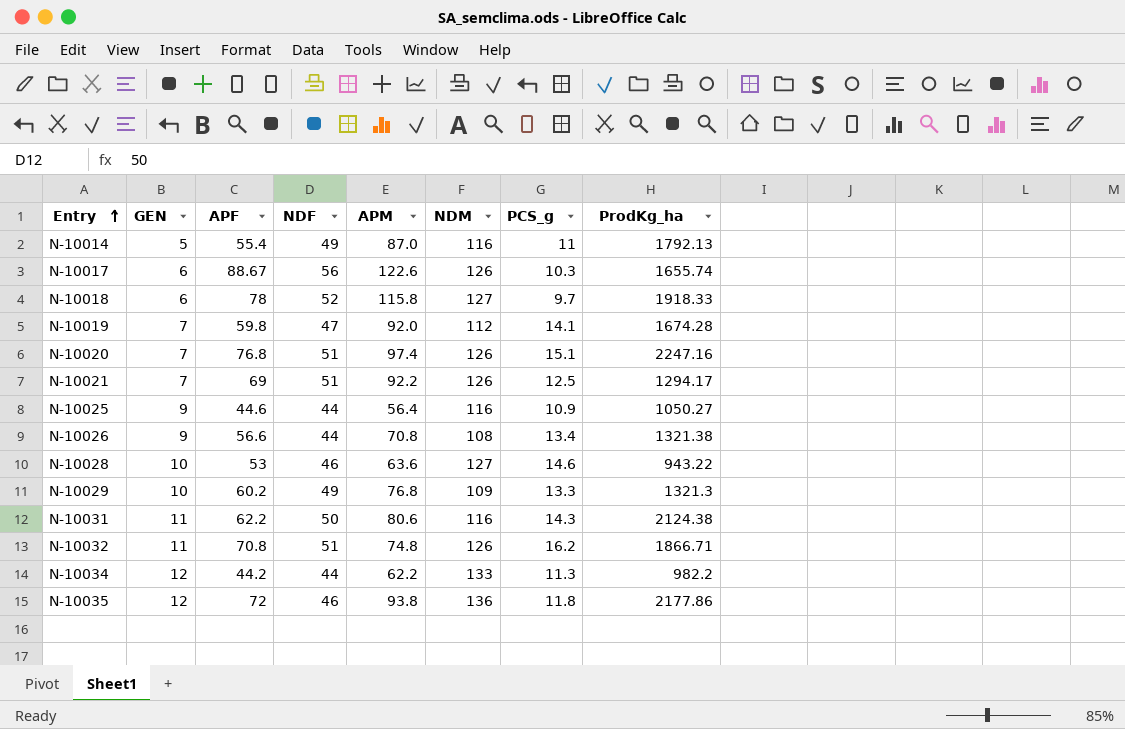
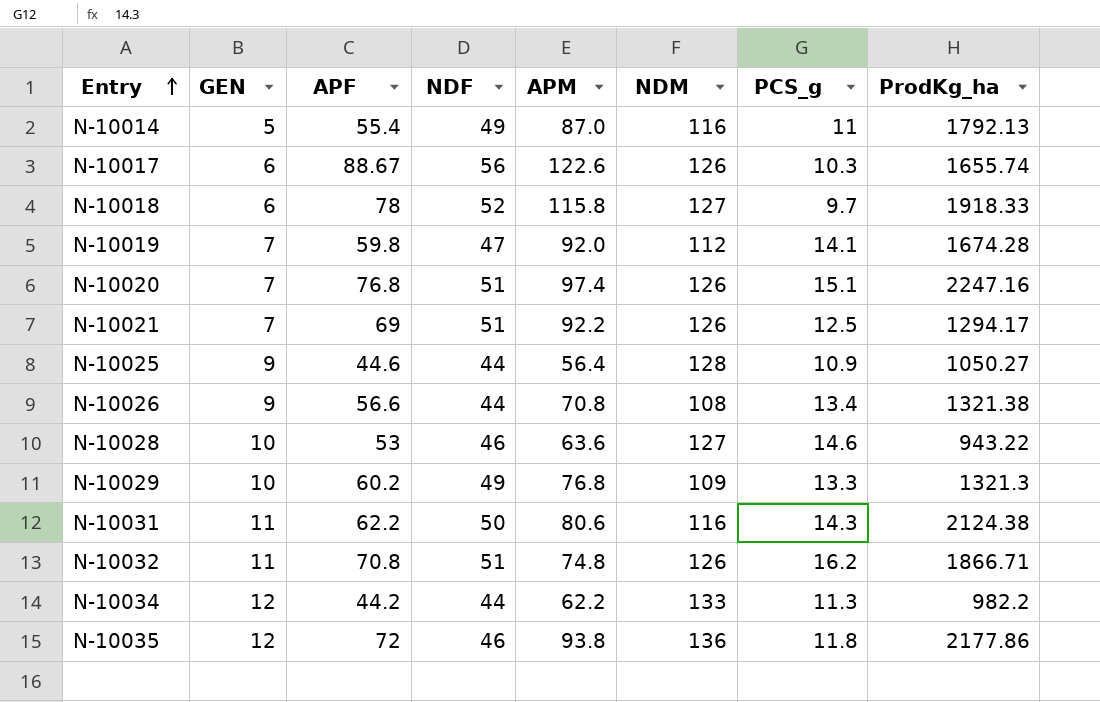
N-10025 | NDM: 116 -> 128

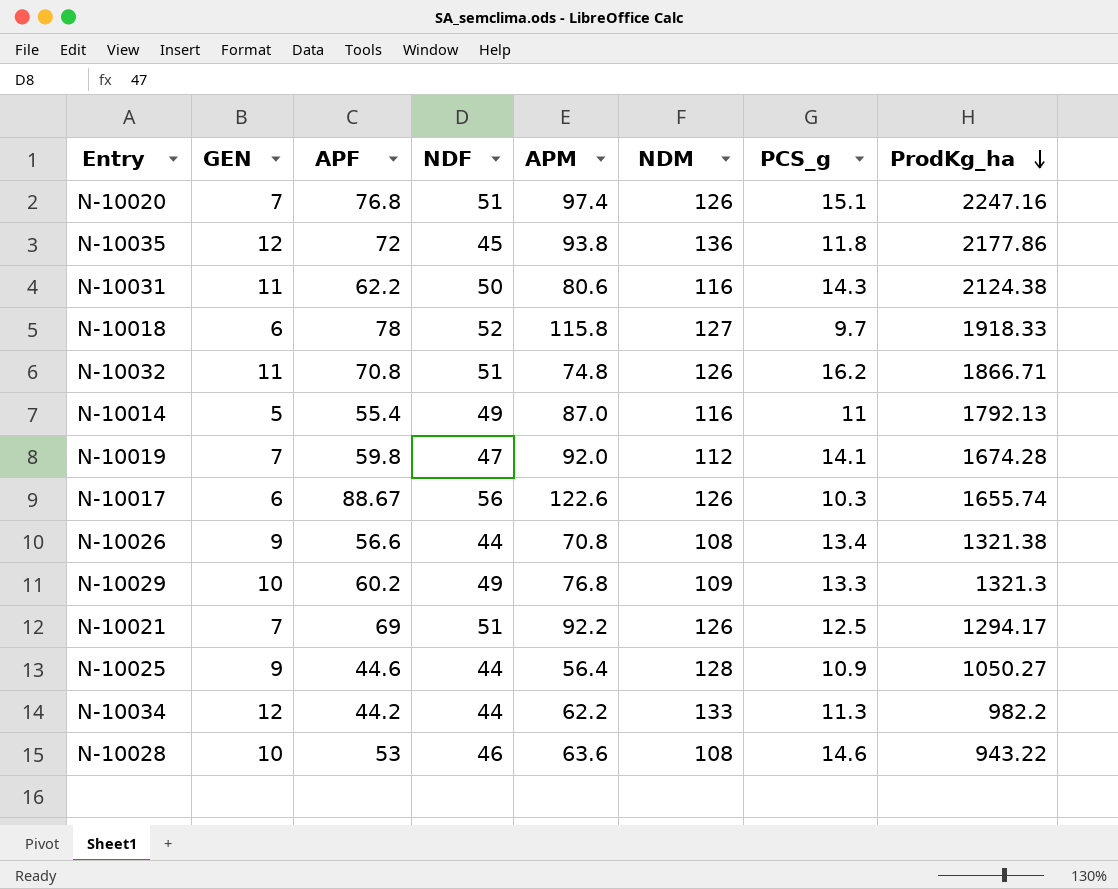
row order: Entry ascending -> ProdKg_ha descending
N-10035 | NDF: 46 -> 45
N-10028 | NDM: 127 -> 108

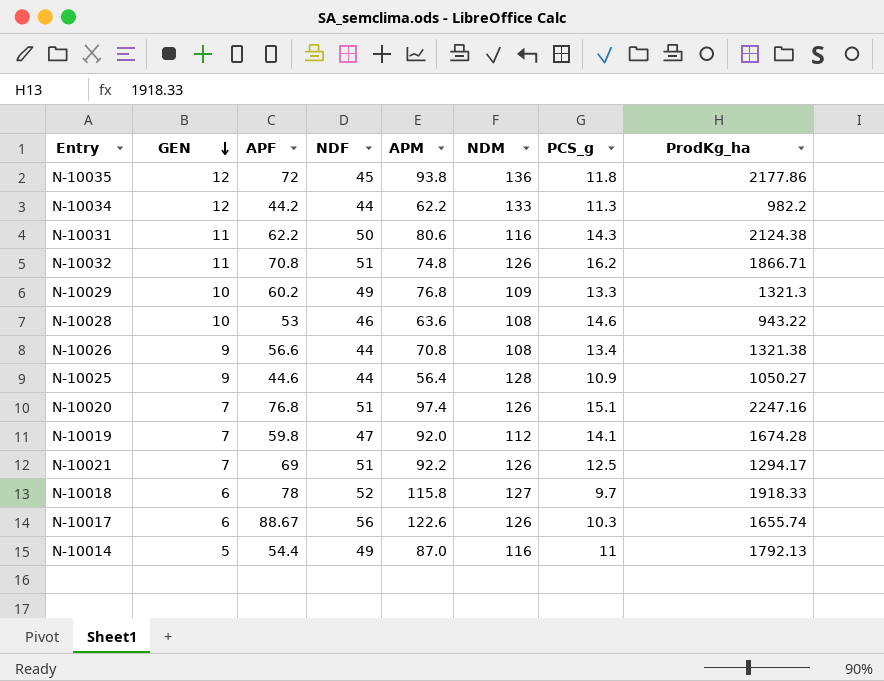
row order: ProdKg_ha descending -> GEN descending
N-10014 | APF: 55.4 -> 54.4

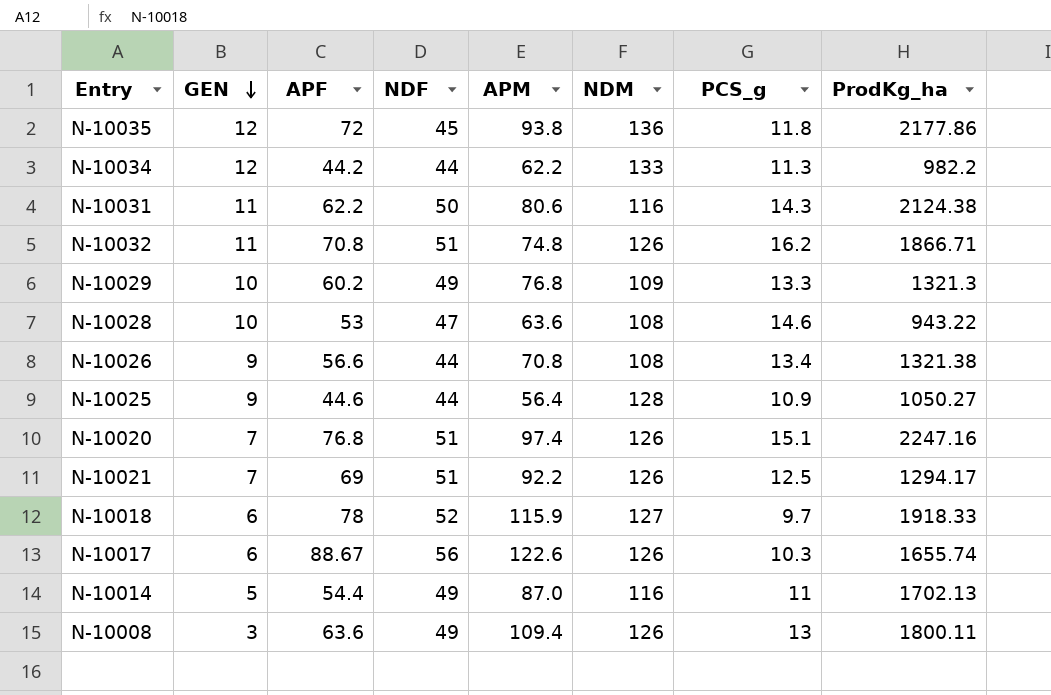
row N-10019: 7 | 59.8 | 47 | 92.0 | 112 | 14.1 | 1674.28 -> none
N-10028 | NDF: 46 -> 47
N-10018 | APM: 115.8 -> 115.9
N-10014 | ProdKg_ha: 1792.13 -> 1702.13
row N-10008: none -> 3 | 63.6 | 49 | 109.4 | 126 | 13 | 1800.11

